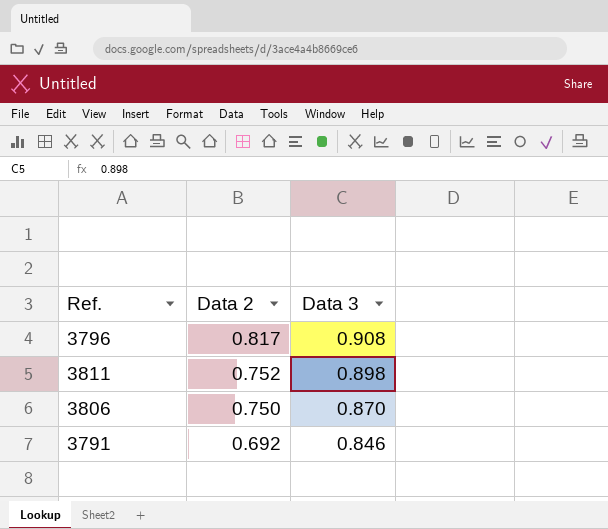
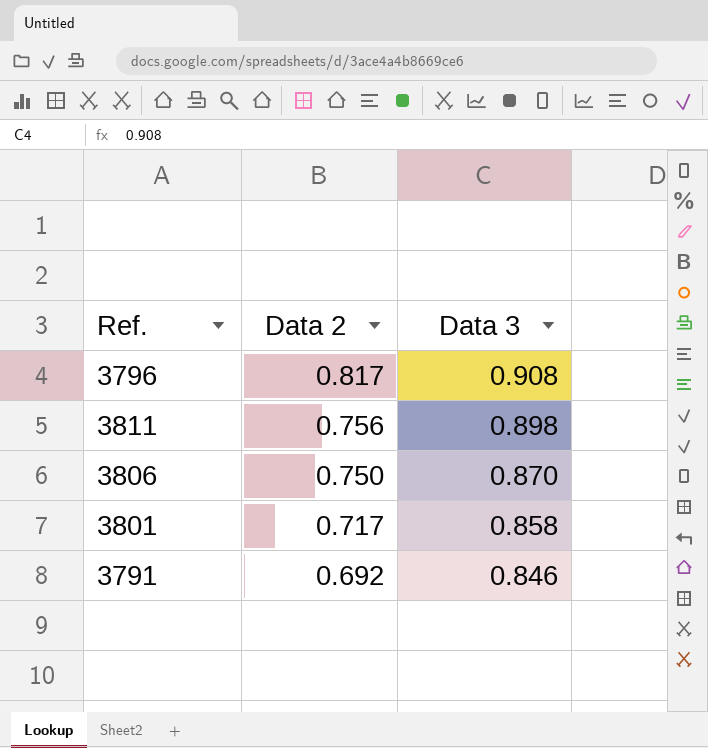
3811 | Data 2: 0.752 -> 0.756
row 3801: none -> 0.717 | 0.858

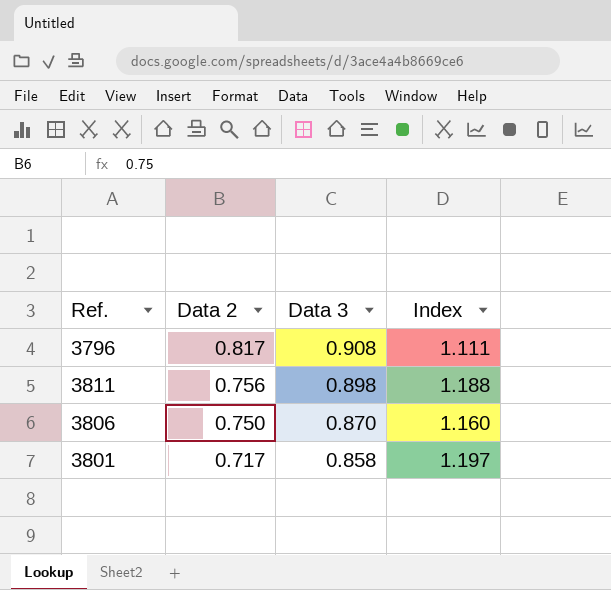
column Index | formula: none -> [Data 3] / [Data 2]
row 3791: 0.692 | 0.846 -> none

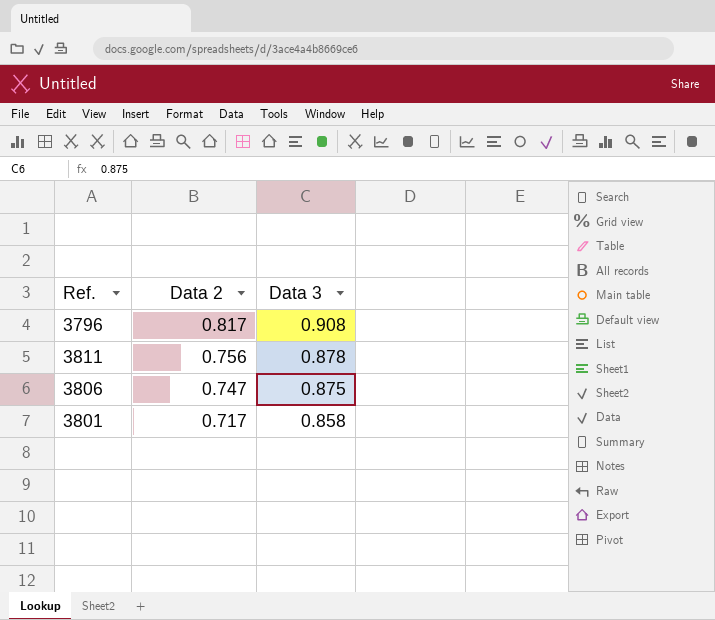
column Index | formula: [Data 3] / [Data 2] -> none
3811 | Data 3: 0.898 -> 0.878
3806 | Data 2: 0.750 -> 0.747
3806 | Data 3: 0.870 -> 0.875

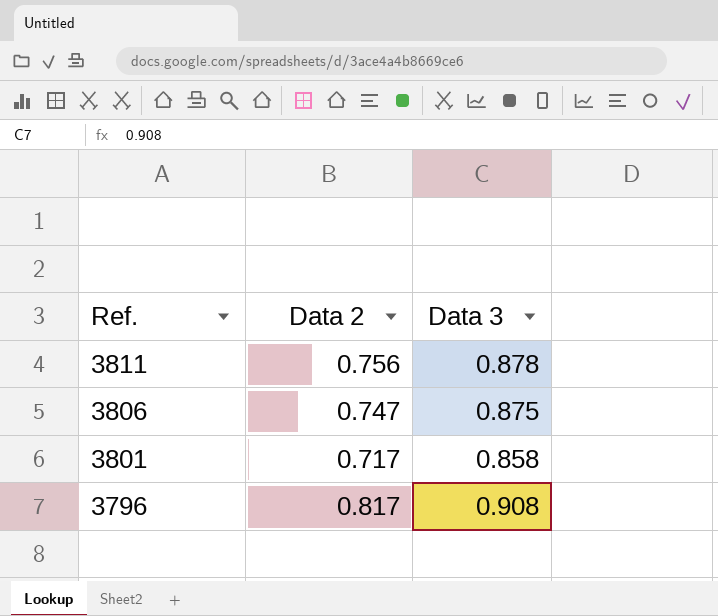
row order: Data 2 descending -> Ref. descending

